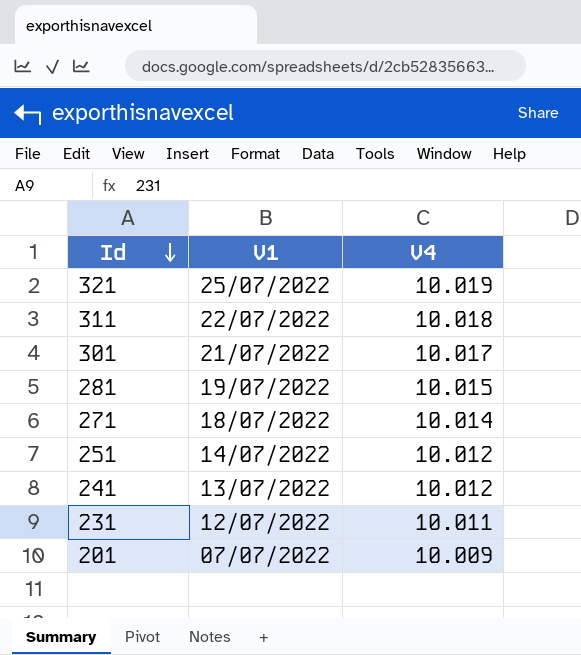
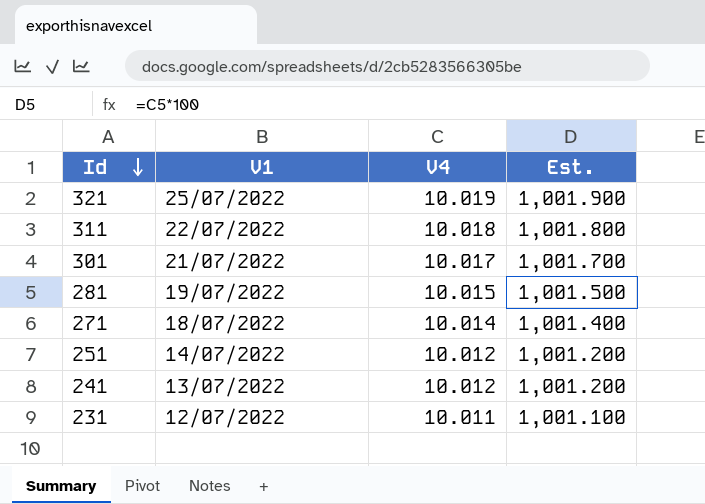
column Est. | formula: none -> [V4] * 100
row 201: 07/07/2022 | 10.009 -> none

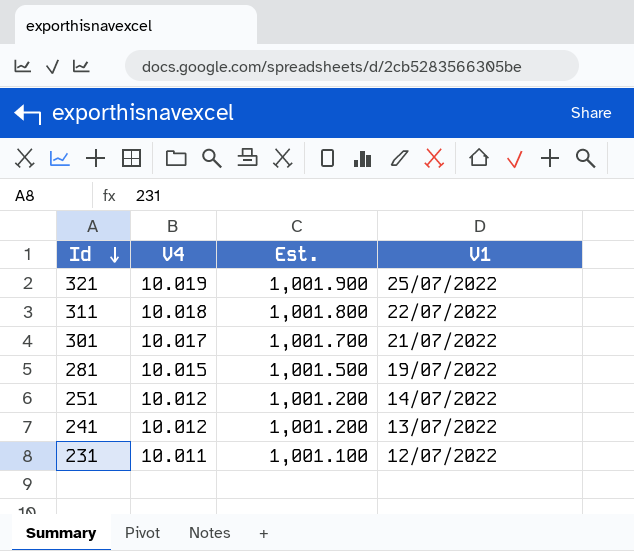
column V1 | position: 2 -> 4
row 271: 18/07/2022 | 10.014 | 1,001.400 -> none

